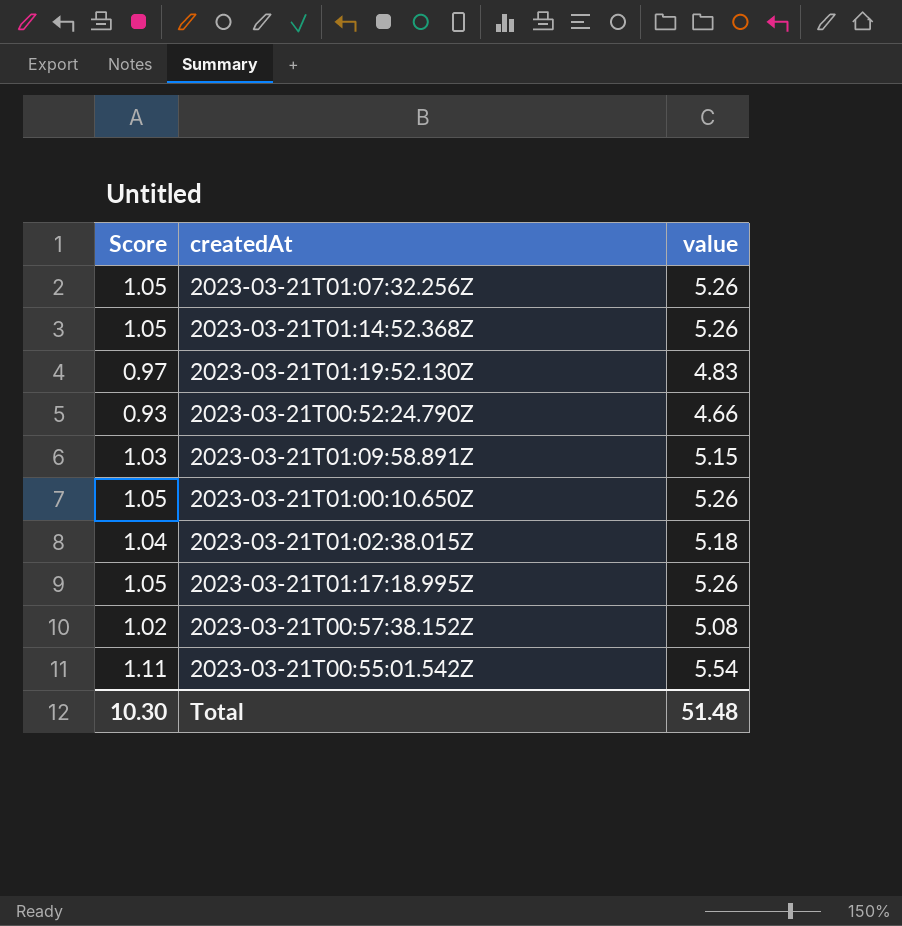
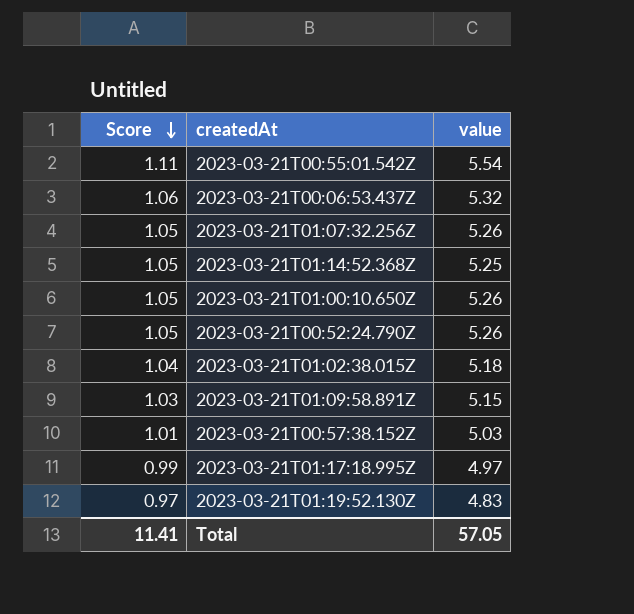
row order: none -> Score descending
row 2023-03-21T00:06:53.437Z: none -> 1.06 | 5.32
2023-03-21T01:14:52.368Z | value: 5.26 -> 5.25
2023-03-21T00:52:24.790Z | Score: 0.93 -> 1.05
2023-03-21T00:52:24.790Z | value: 4.66 -> 5.26
2023-03-21T00:57:38.152Z | Score: 1.02 -> 1.01
2023-03-21T00:57:38.152Z | value: 5.08 -> 5.03
2023-03-21T01:17:18.995Z | Score: 1.05 -> 0.99
2023-03-21T01:17:18.995Z | value: 5.26 -> 4.97
Total | Score: 10.30 -> 11.41
Total | value: 51.48 -> 57.05

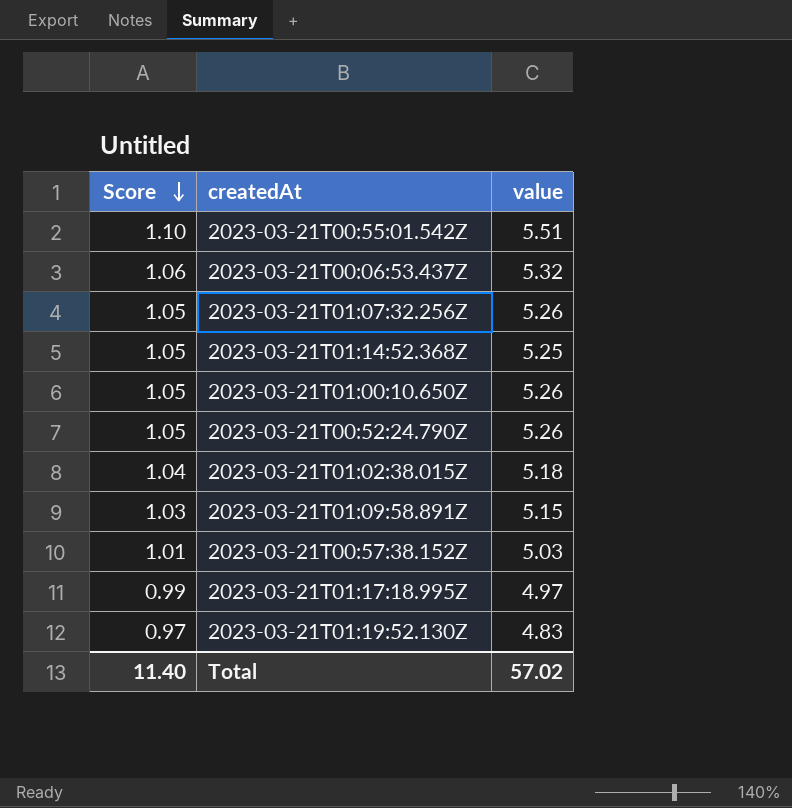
2023-03-21T00:55:01.542Z | Score: 1.11 -> 1.10
2023-03-21T00:55:01.542Z | value: 5.54 -> 5.51
Total | Score: 11.41 -> 11.40
Total | value: 57.05 -> 57.02

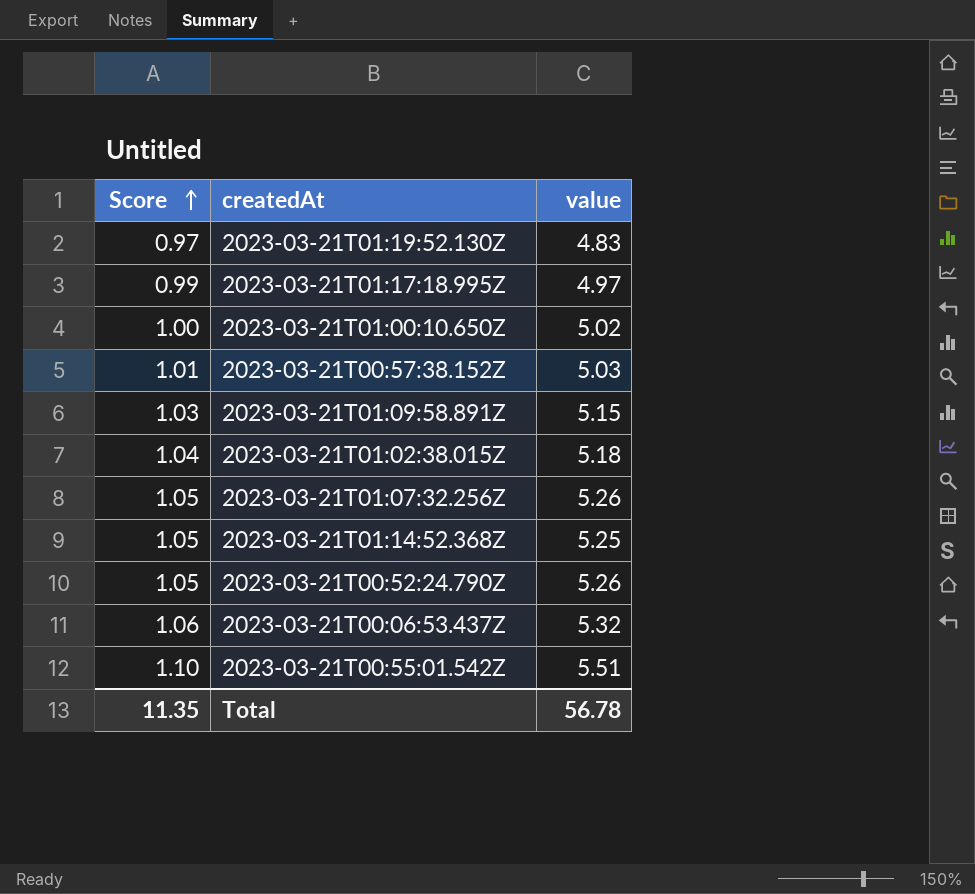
row order: Score descending -> Score ascending
2023-03-21T01:00:10.650Z | Score: 1.05 -> 1.00
2023-03-21T01:00:10.650Z | value: 5.26 -> 5.02
Total | Score: 11.40 -> 11.35
Total | value: 57.02 -> 56.78

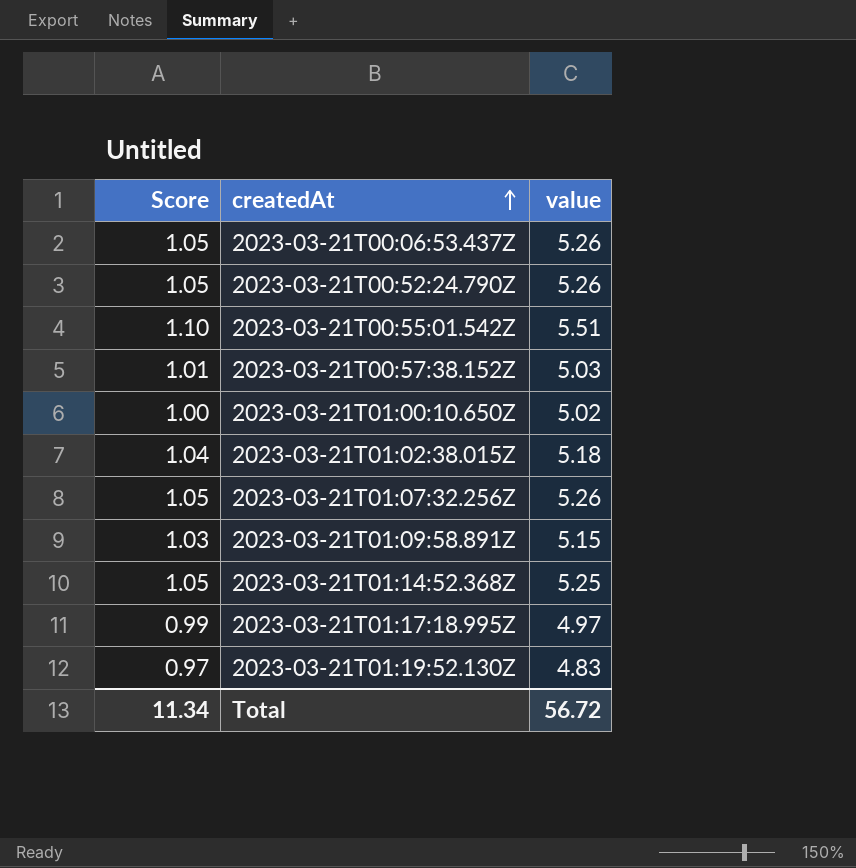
row order: Score ascending -> createdAt ascending
2023-03-21T00:06:53.437Z | Score: 1.06 -> 1.05
2023-03-21T00:06:53.437Z | value: 5.32 -> 5.26
Total | Score: 11.35 -> 11.34
Total | value: 56.78 -> 56.72

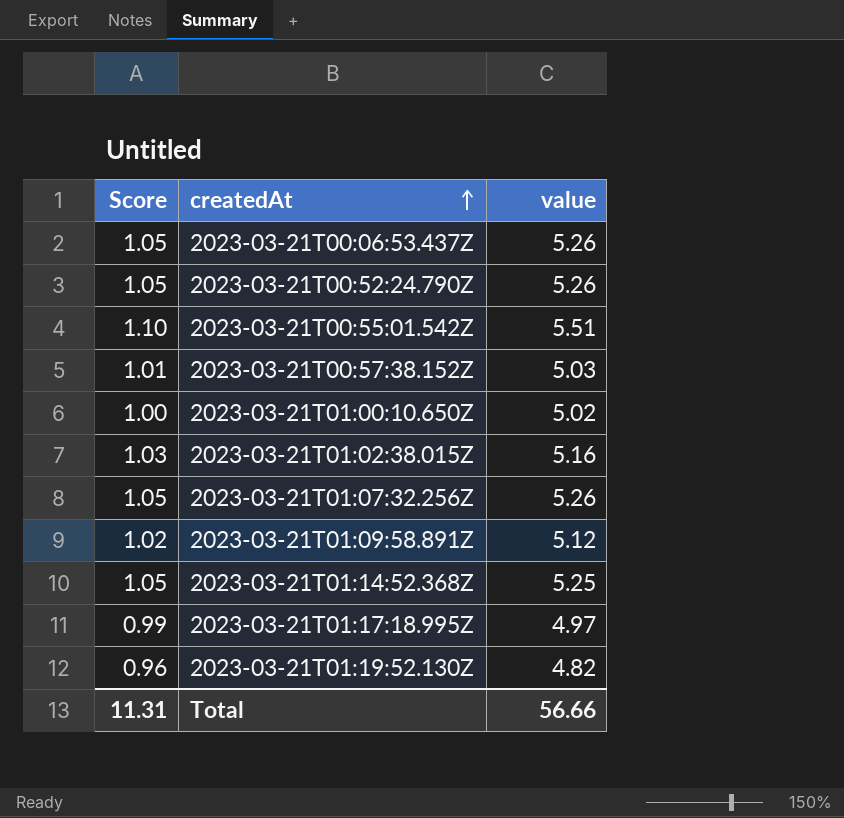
2023-03-21T01:02:38.015Z | Score: 1.04 -> 1.03
2023-03-21T01:02:38.015Z | value: 5.18 -> 5.16
2023-03-21T01:09:58.891Z | Score: 1.03 -> 1.02
2023-03-21T01:09:58.891Z | value: 5.15 -> 5.12
2023-03-21T01:19:52.130Z | Score: 0.97 -> 0.96
2023-03-21T01:19:52.130Z | value: 4.83 -> 4.82
Total | Score: 11.34 -> 11.31
Total | value: 56.72 -> 56.66

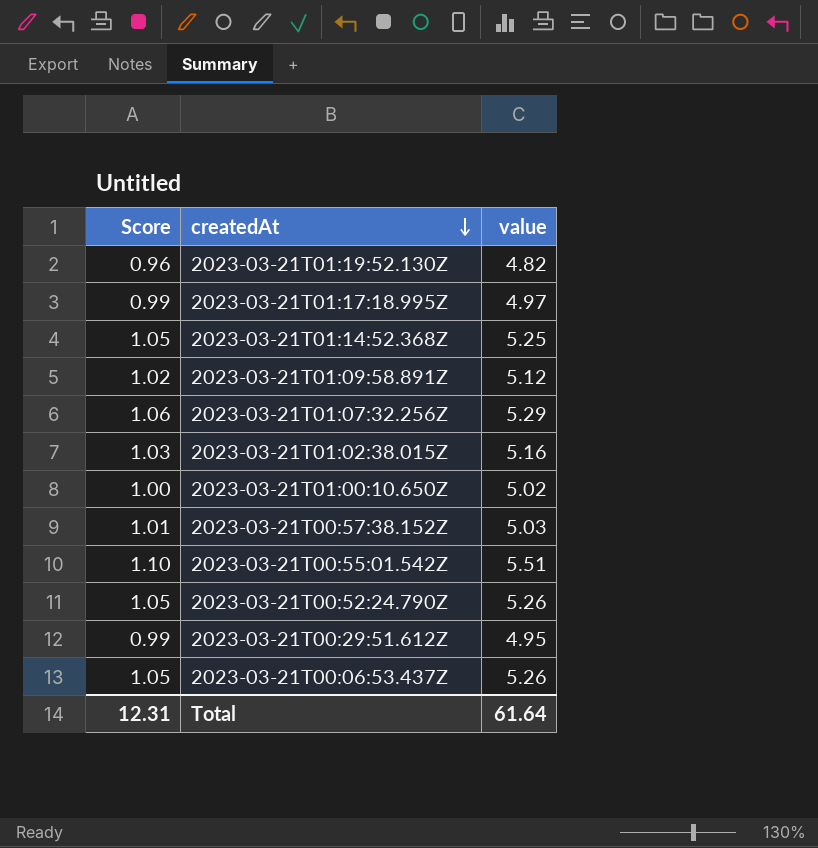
row order: createdAt ascending -> createdAt descending
2023-03-21T01:07:32.256Z | Score: 1.05 -> 1.06
2023-03-21T01:07:32.256Z | value: 5.26 -> 5.29
row 2023-03-21T00:29:51.612Z: none -> 0.99 | 4.95
Total | Score: 11.31 -> 12.31
Total | value: 56.66 -> 61.64

